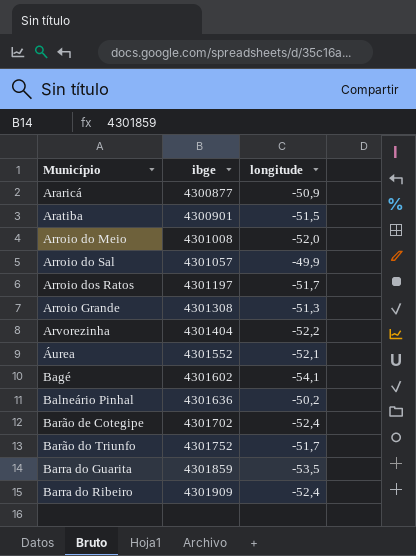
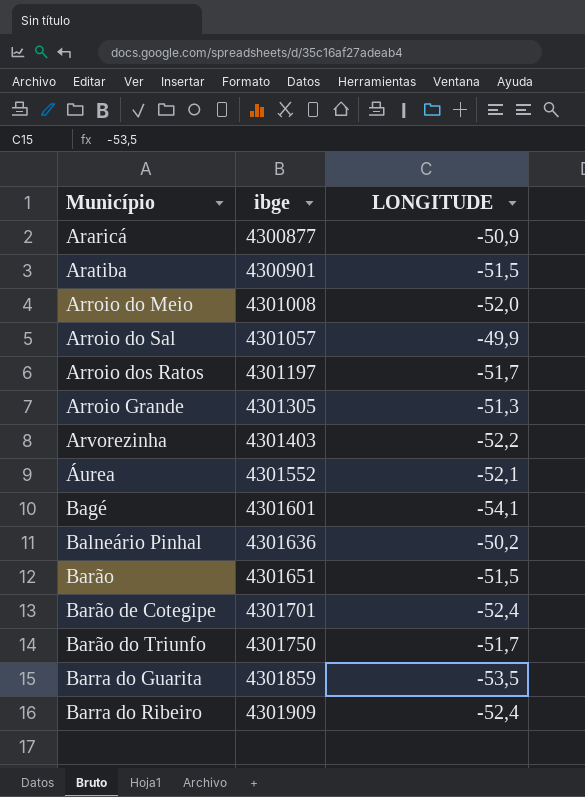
column name: longitude -> LONGITUDE
Arroio Grande | ibge: 4301308 -> 4301305
Arvorezinha | ibge: 4301404 -> 4301403
Bagé | ibge: 4301602 -> 4301601
row Barão: none -> 4301651 | -51,5
Barão de Cotegipe | ibge: 4301702 -> 4301701
Barão do Triunfo | ibge: 4301752 -> 4301750

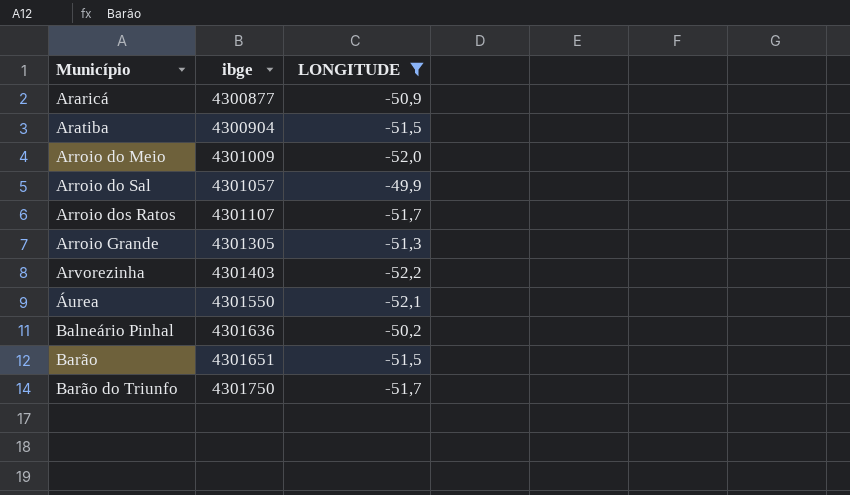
filter: none -> LONGITUDE >= -52,2
Aratiba | ibge: 4300901 -> 4300904
Arroio do Meio | ibge: 4301008 -> 4301009
Arroio dos Ratos | ibge: 4301197 -> 4301107
Áurea | ibge: 4301552 -> 4301550

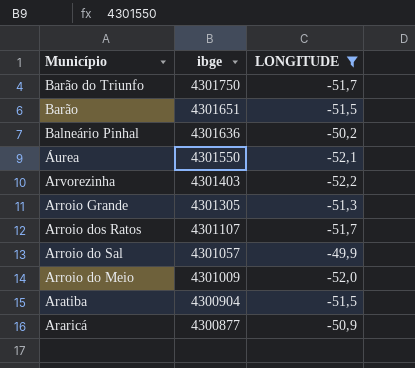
row order: Município ascending -> Município descending

